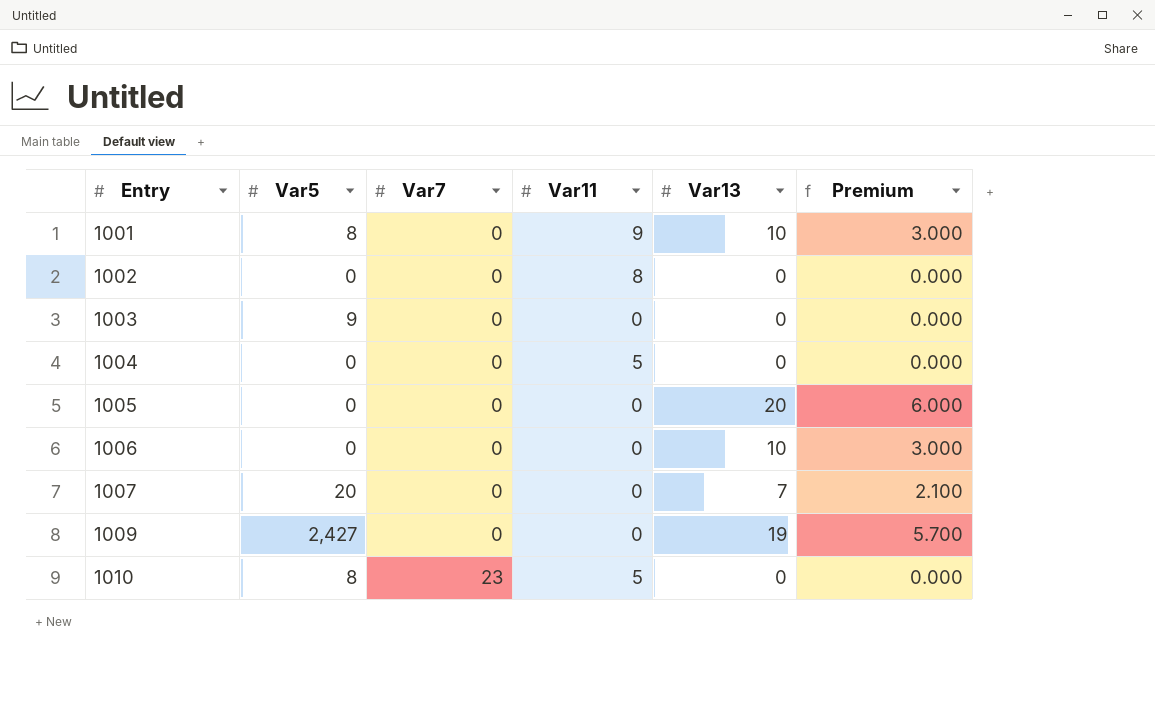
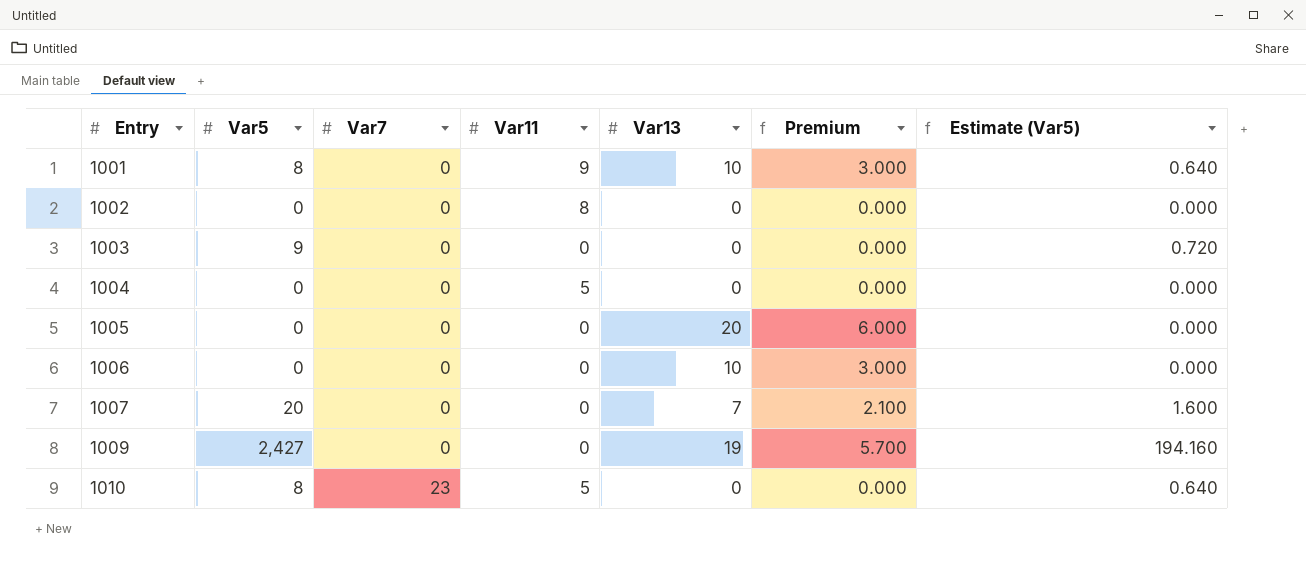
column Estimate (Var5) | formula: none -> [Var5] * 0.08

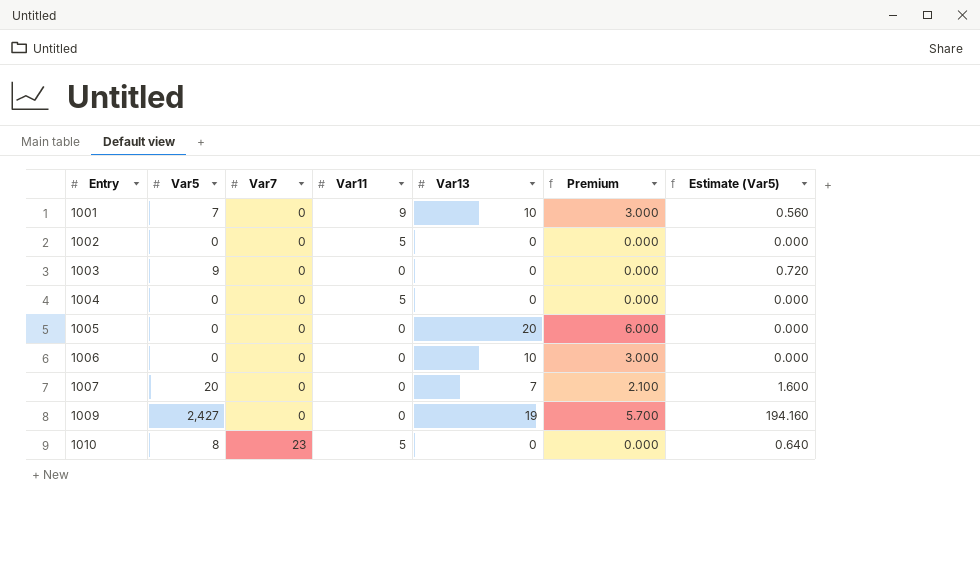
1001 | Var5: 8 -> 7
1001 | Estimate (Var5): 0.640 -> 0.560
1002 | Var11: 8 -> 5

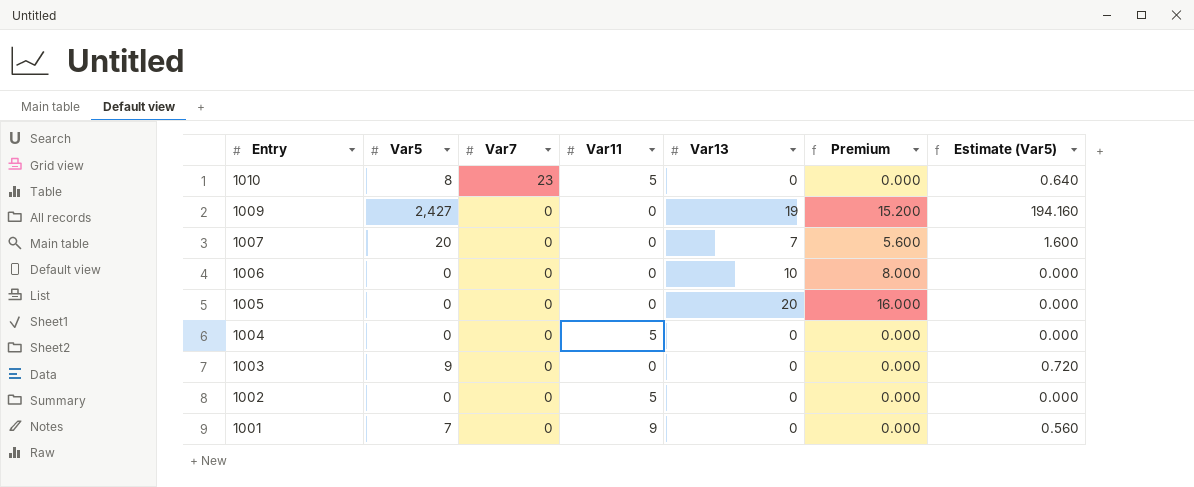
row order: Entry ascending -> Entry descending
column Premium | formula: [Var13] * 0.3 -> [Var13] * 0.8
1001 | Var13: 10 -> 0

